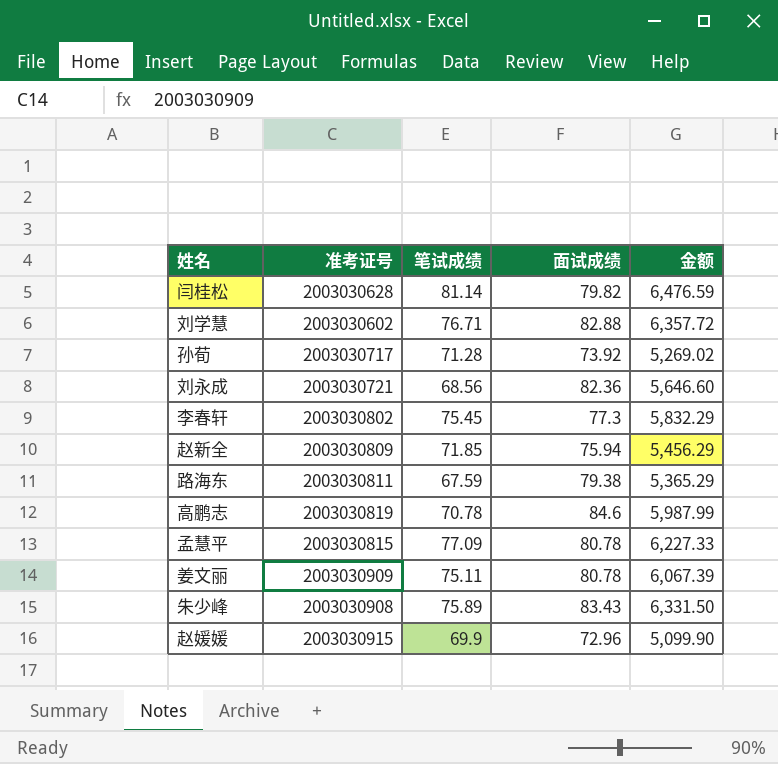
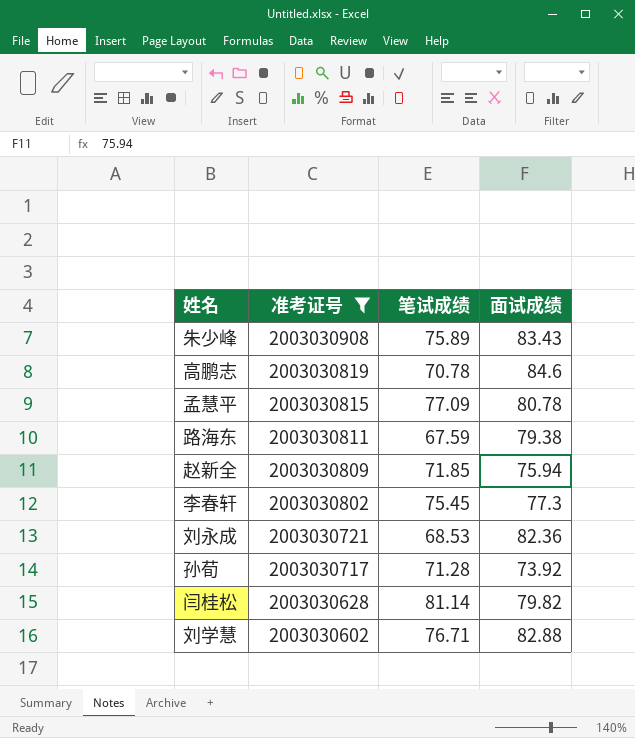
filter: none -> 准考证号 <= 2003030908
row order: none -> 准考证号 descending
column 金额 | formula: [笔试成绩] * [面试成绩] -> none
刘永成 | 笔试成绩: 68.56 -> 68.53

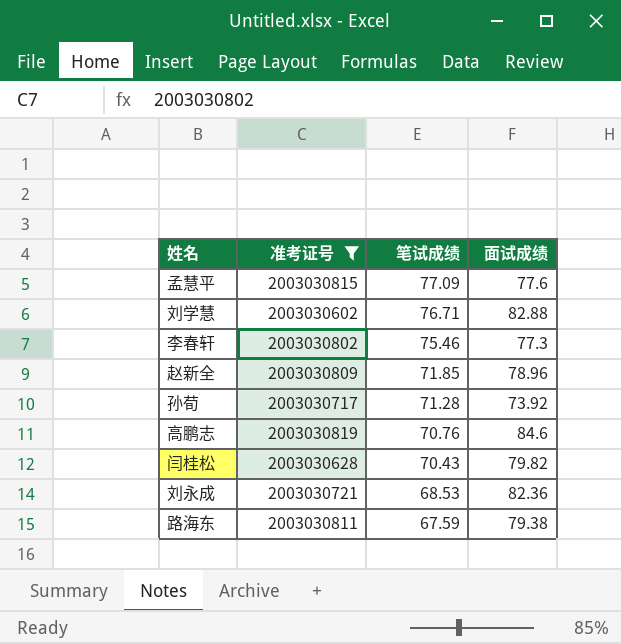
row order: 准考证号 descending -> 笔试成绩 descending
row 朱少峰: 2003030908 | 75.89 | 83.43 -> none
孟慧平 | 面试成绩: 80.78 -> 77.6
李春轩 | 笔试成绩: 75.45 -> 75.46
赵新全 | 面试成绩: 75.94 -> 78.96
高鹏志 | 笔试成绩: 70.78 -> 70.76
闫桂松 | 笔试成绩: 81.14 -> 70.43

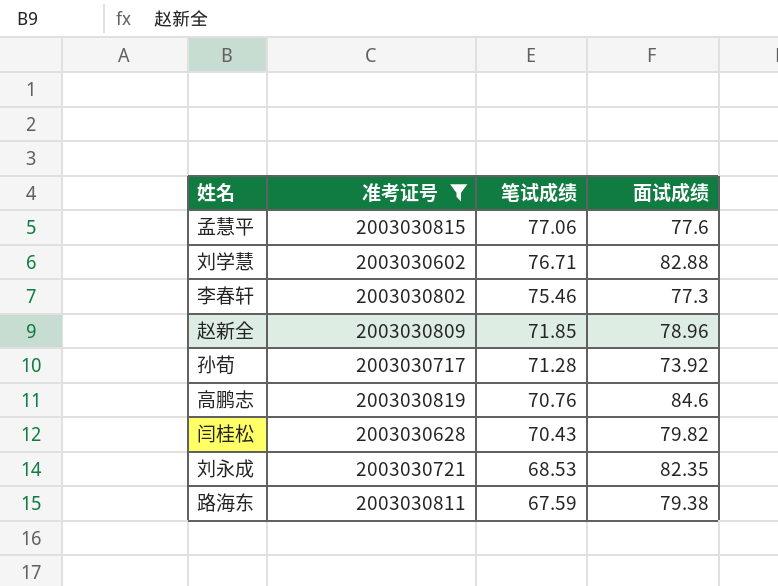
孟慧平 | 笔试成绩: 77.09 -> 77.06
刘永成 | 面试成绩: 82.36 -> 82.35

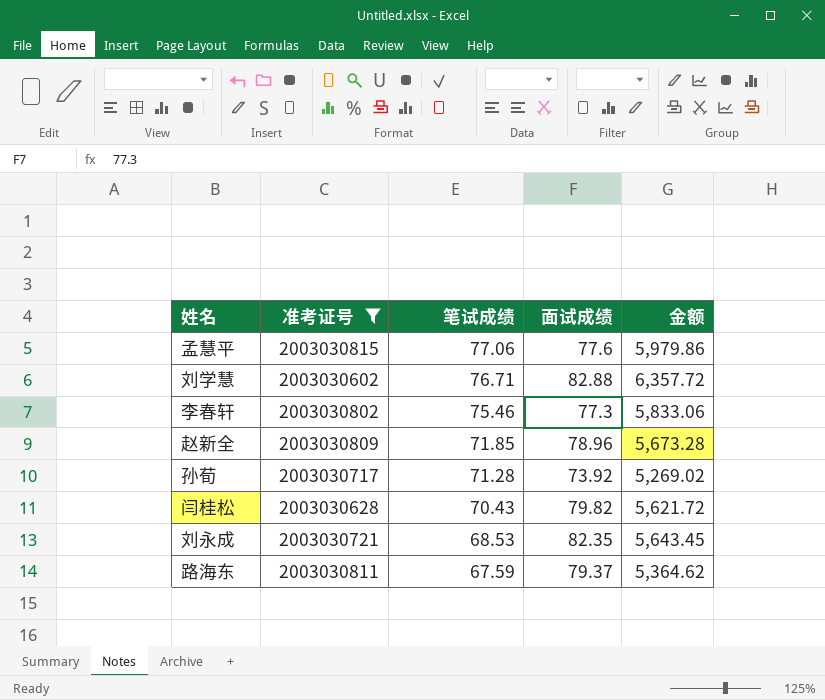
column 金额 | formula: none -> [笔试成绩] * [面试成绩]
row 高鹏志: 2003030819 | 70.76 | 84.6 -> none
路海东 | 面试成绩: 79.38 -> 79.37

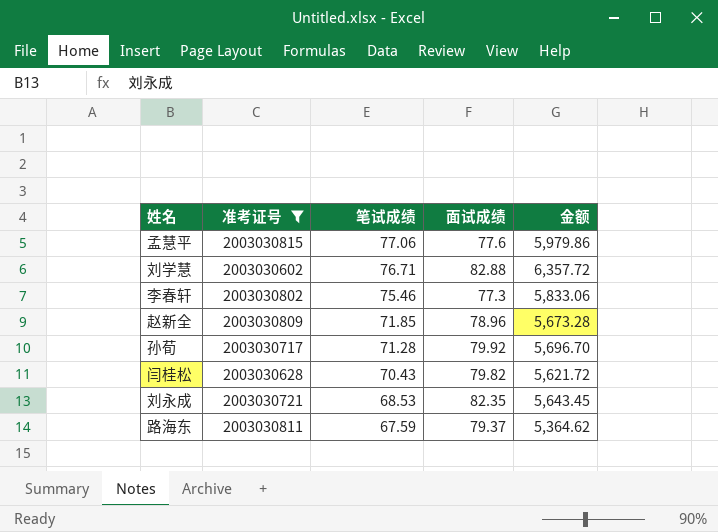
孙荀 | 面试成绩: 73.92 -> 79.92
孙荀 | 金额: 5,269.02 -> 5,696.70

